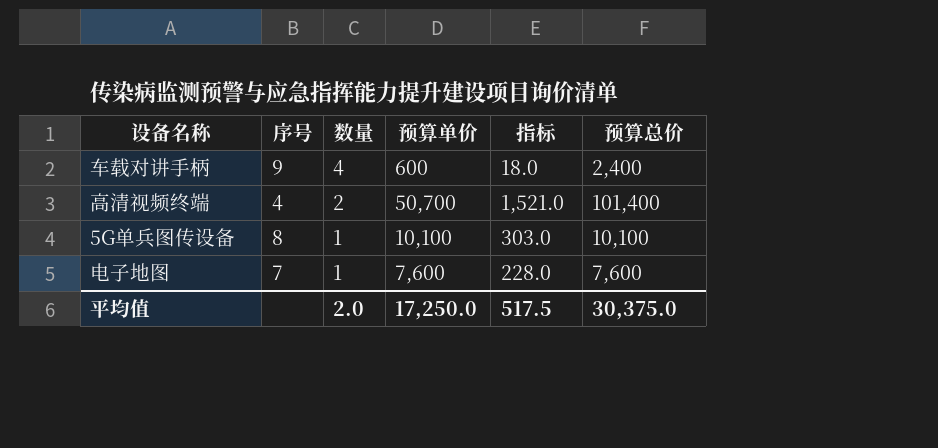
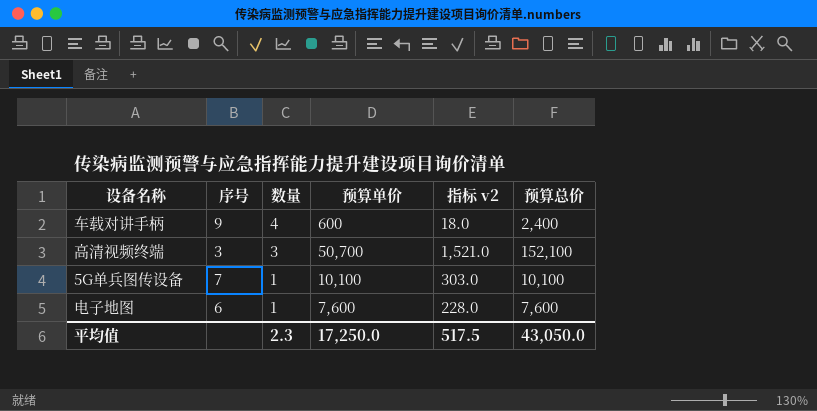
column name: 指标 -> 指标 v2
高清视频终端 | 序号: 4 -> 3
高清视频终端 | 数量: 2 -> 3
高清视频终端 | 预算总价: 101,400 -> 152,100
5G单兵图传设备 | 序号: 8 -> 7
电子地图 | 序号: 7 -> 6
平均值 | 数量: 2.0 -> 2.3
平均值 | 预算总价: 30,375.0 -> 43,050.0

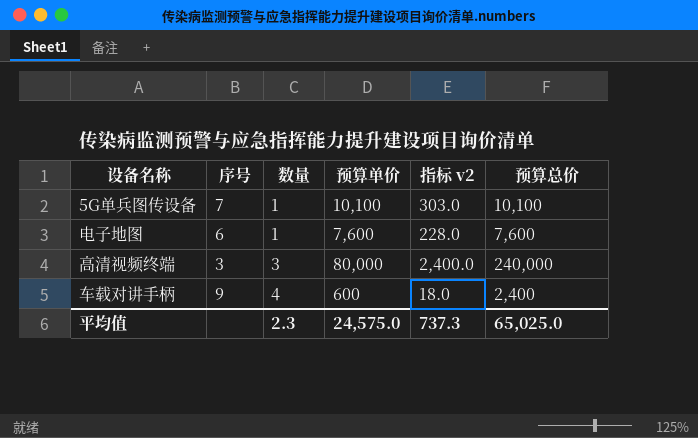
row order: 数量 descending -> 数量 ascending
高清视频终端 | 预算单价: 50,700 -> 80,000
高清视频终端 | 指标 v2: 1,521.0 -> 2,400.0
高清视频终端 | 预算总价: 152,100 -> 240,000
平均值 | 预算单价: 17,250.0 -> 24,575.0
平均值 | 指标 v2: 517.5 -> 737.3
平均值 | 预算总价: 43,050.0 -> 65,025.0

